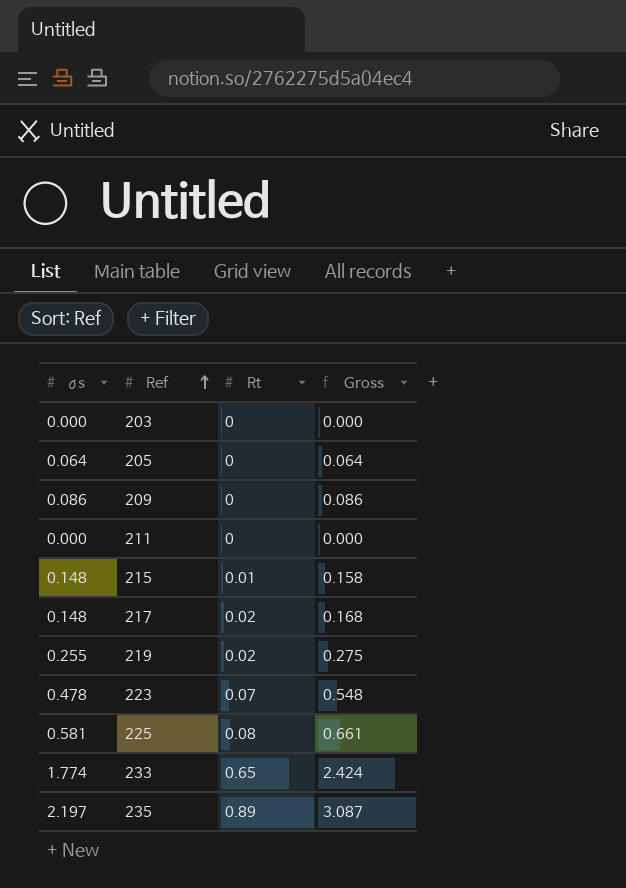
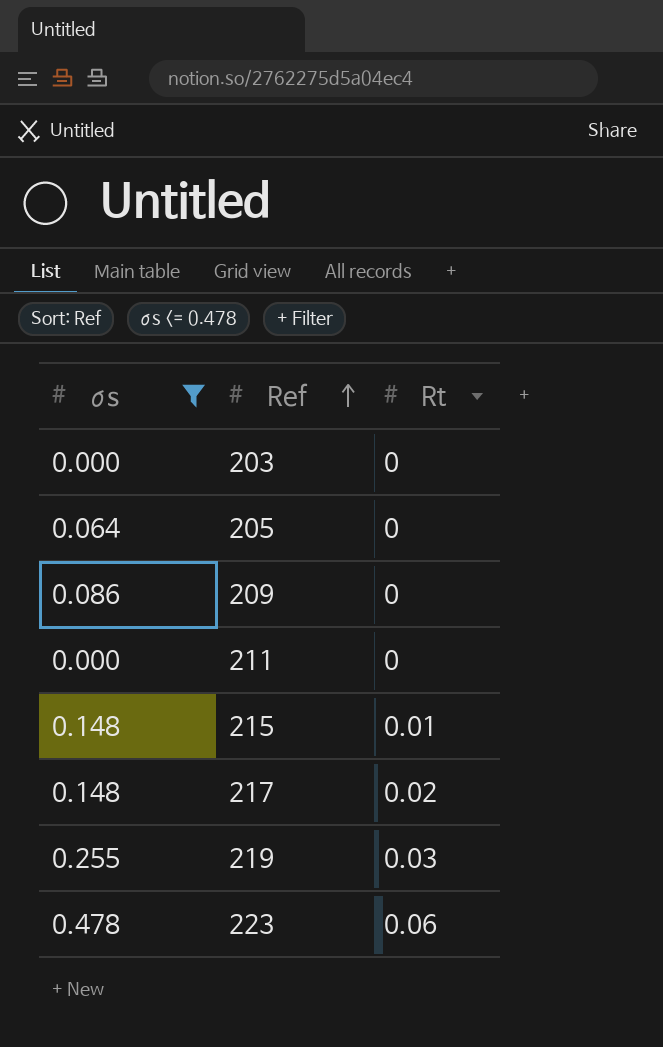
filter: none -> σs <= 0.478
column Gross | formula: [σs] + [Rt] -> none
219 | Rt: 0.02 -> 0.03
223 | Rt: 0.07 -> 0.06

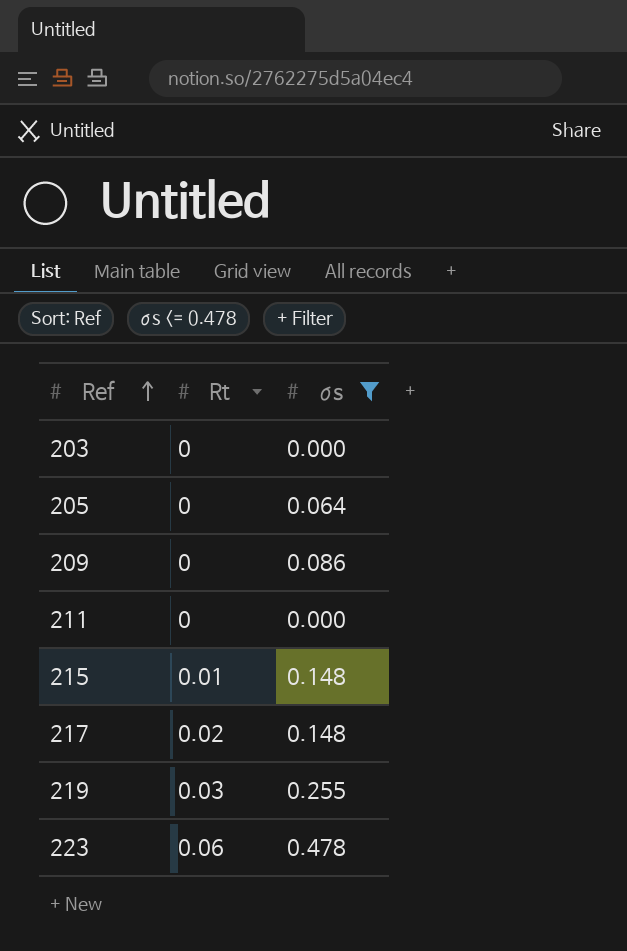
column σs | position: 1 -> 3

